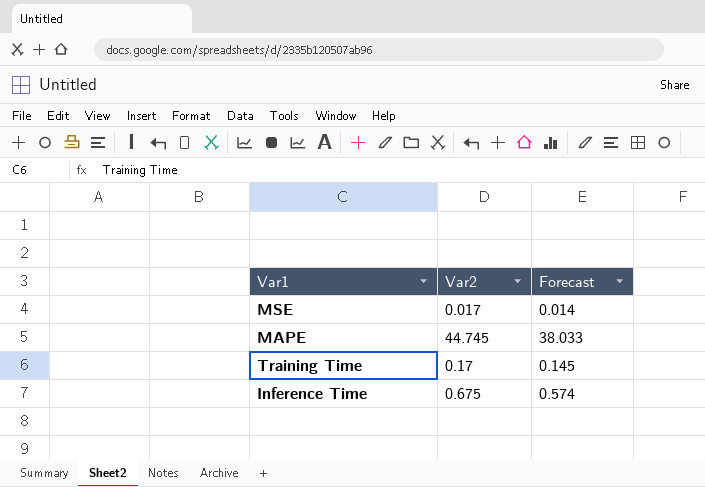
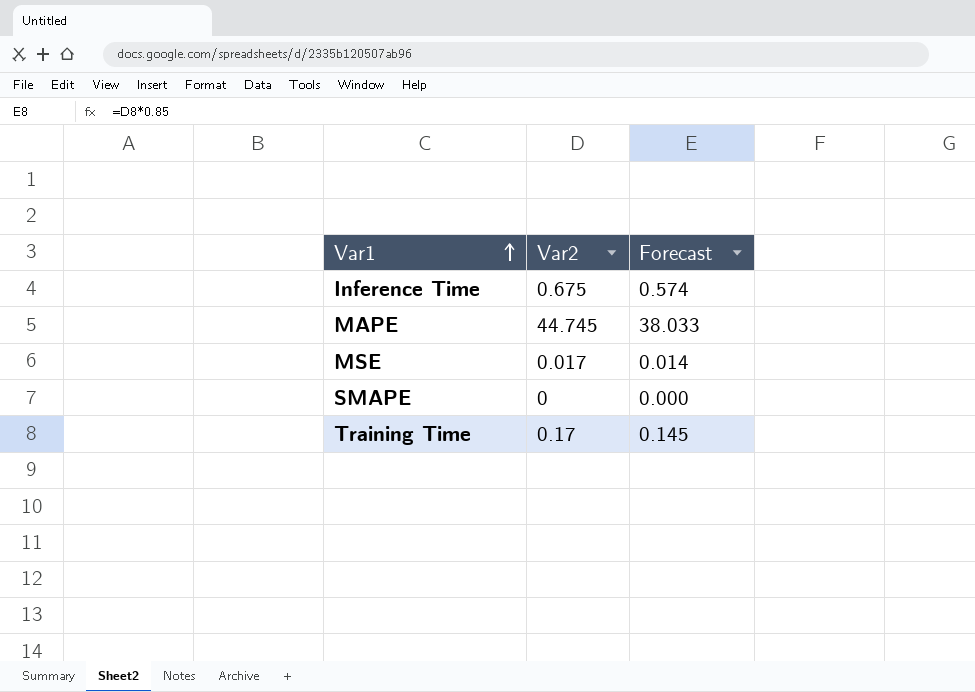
row order: none -> Var1 ascending
row SMAPE: none -> 0 | 0.000

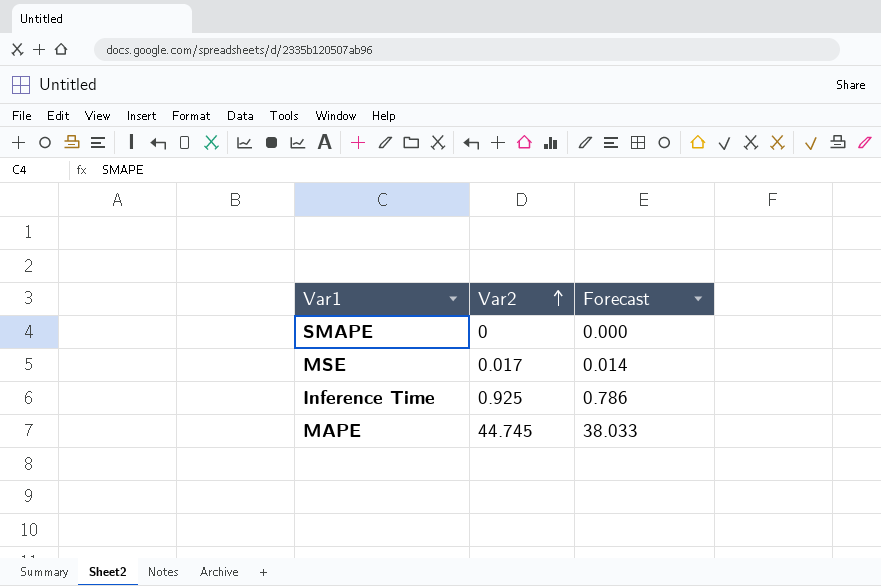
row order: Var1 ascending -> Var2 ascending
row Training Time: 0.17 | 0.145 -> none
Inference Time | Var2: 0.675 -> 0.925
Inference Time | Forecast: 0.574 -> 0.786

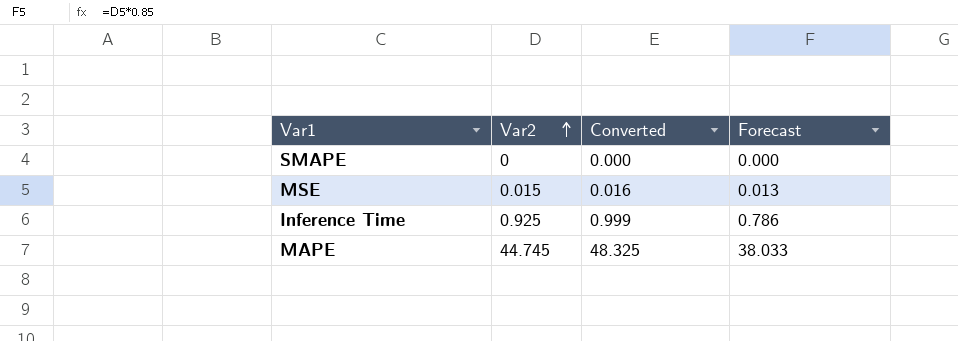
column Converted | formula: none -> [Var2] * 1.08
MSE | Var2: 0.017 -> 0.015
MSE | Forecast: 0.014 -> 0.013

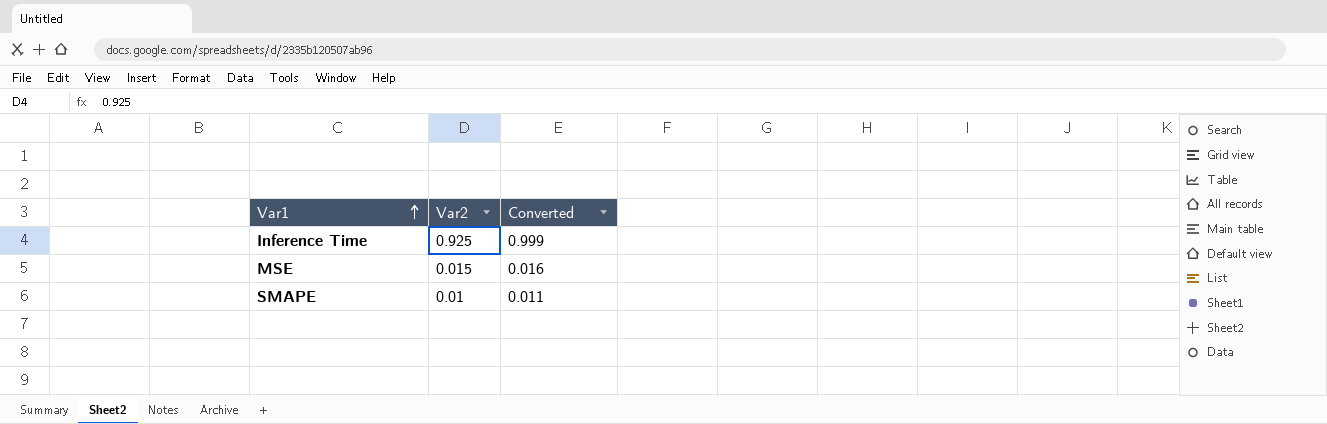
row order: Var2 ascending -> Var1 ascending
column Forecast | formula: [Var2] * 0.85 -> none
row MAPE: 44.745 | 48.325 | 38.033 -> none
SMAPE | Var2: 0 -> 0.01
SMAPE | Converted: 0.000 -> 0.011

